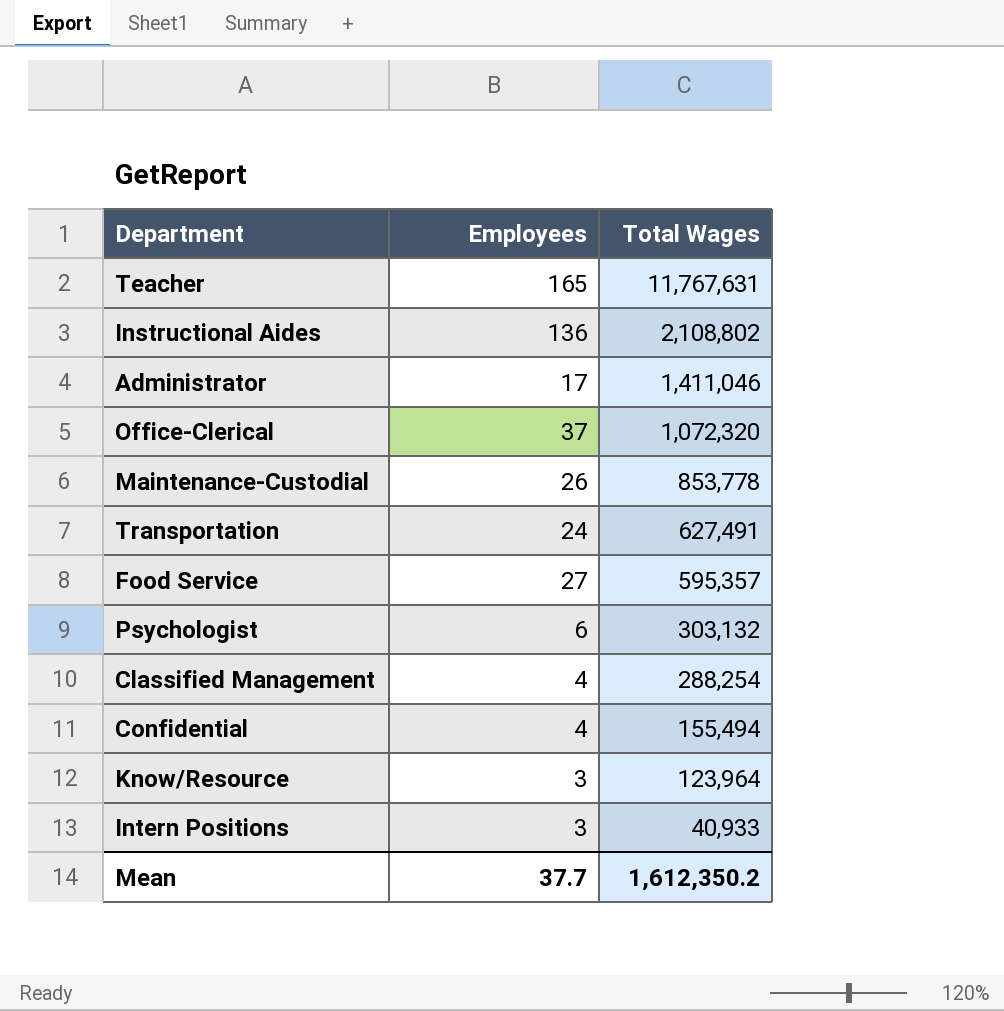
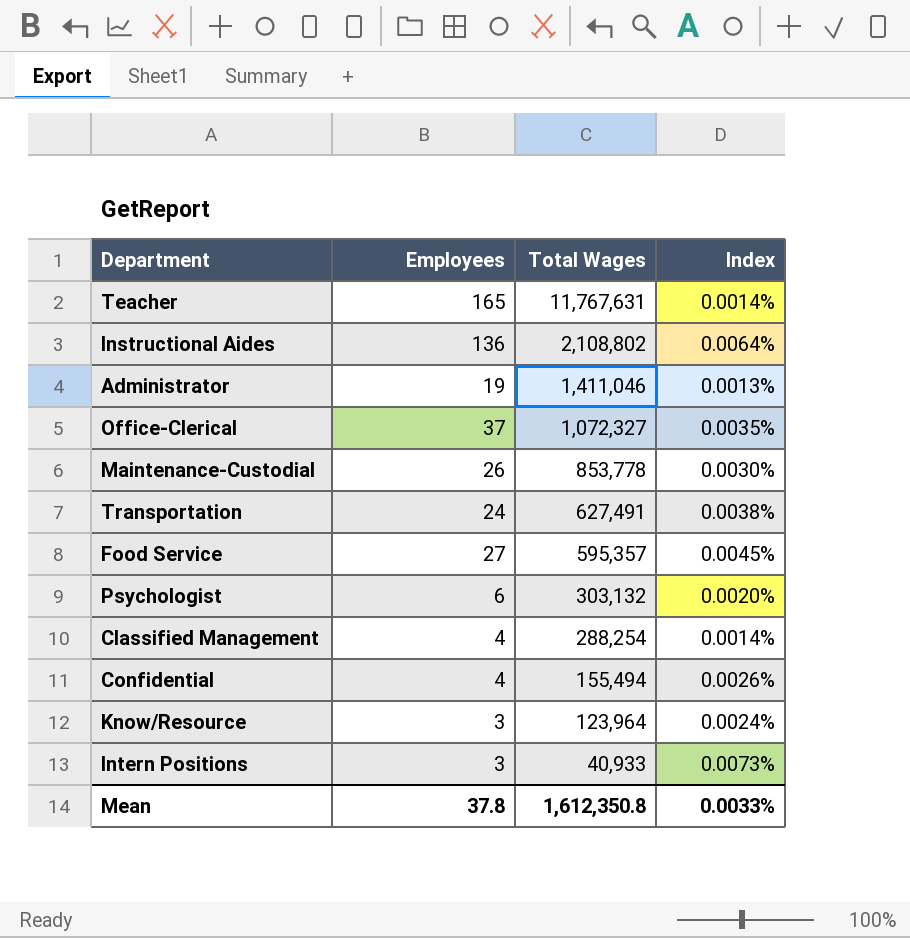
column Index | formula: none -> [Employees] / [Total Wages]
Administrator | Employees: 17 -> 19
Office-Clerical | Total Wages: 1,072,320 -> 1,072,327
Mean | Employees: 37.7 -> 37.8
Mean | Total Wages: 1,612,350.2 -> 1,612,350.8

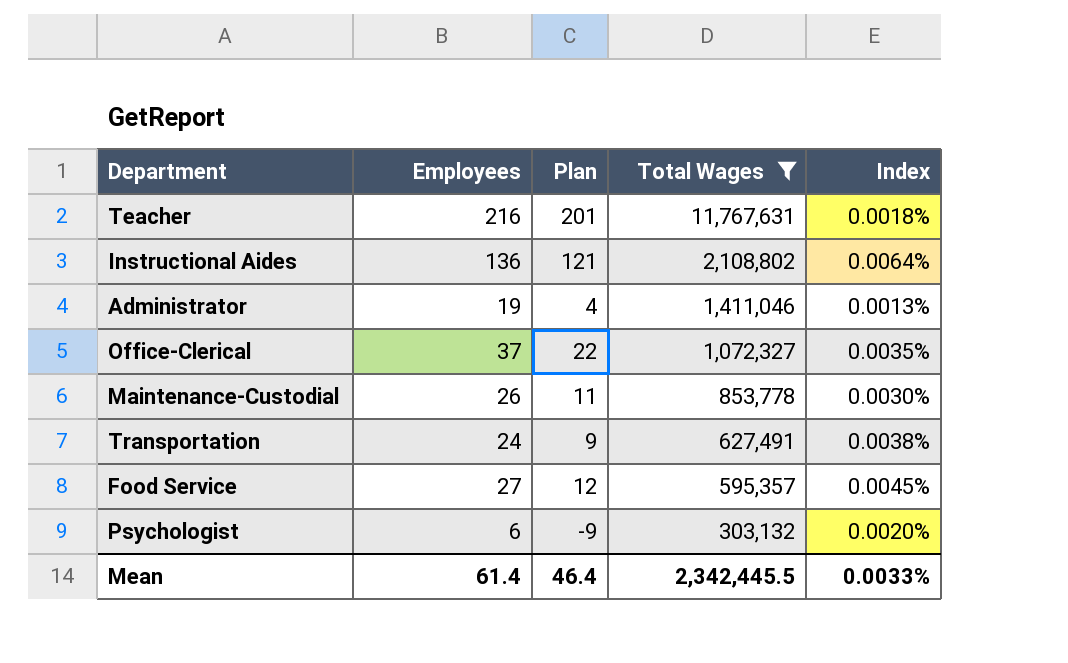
filter: none -> Total Wages >= 303,132
column Plan | formula: none -> [Employees] - 15
Teacher | Employees: 165 -> 216
Teacher | Index: 0.0014% -> 0.0018%
Mean | Employees: 37.8 -> 61.4
Mean | Total Wages: 1,612,350.8 -> 2,342,445.5

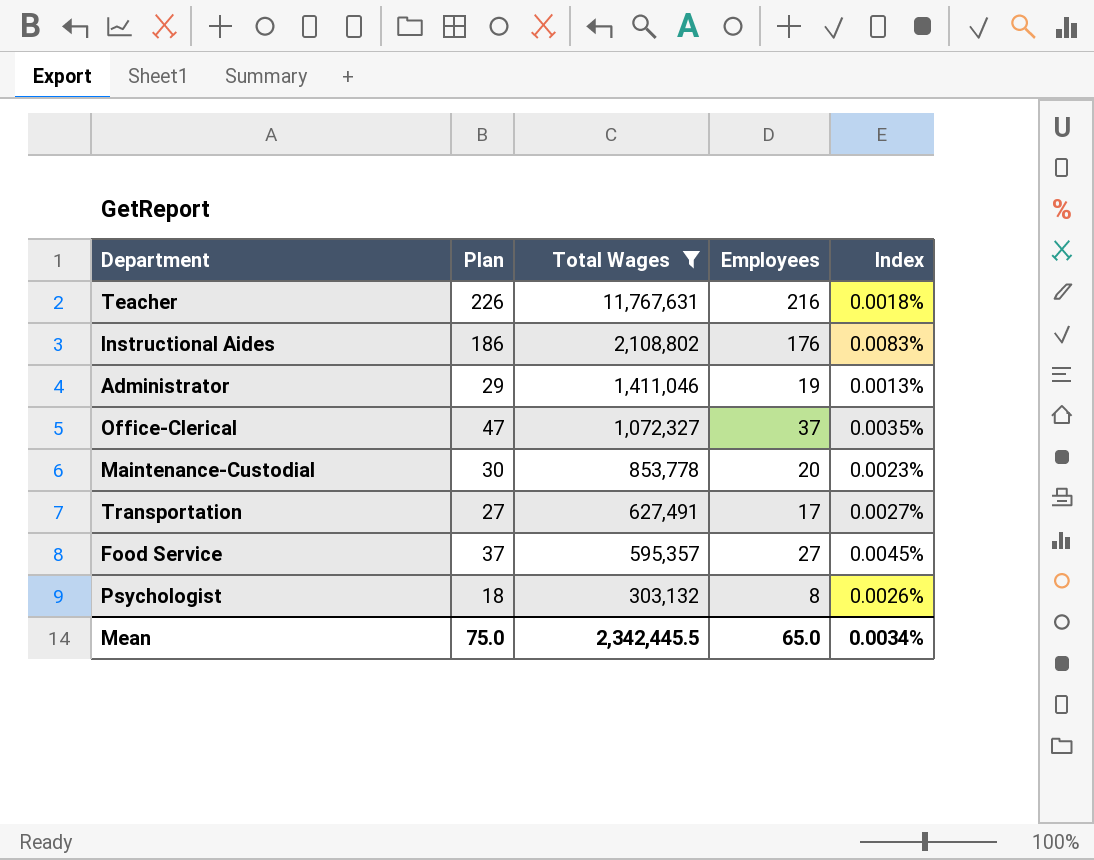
column Plan | formula: [Employees] - 15 -> [Employees] + 10
column Employees | position: 2 -> 4
Instructional Aides | Employees: 136 -> 176
Instructional Aides | Index: 0.0064% -> 0.0083%
Maintenance-Custodial | Employees: 26 -> 20
Maintenance-Custodial | Index: 0.0030% -> 0.0023%
Transportation | Employees: 24 -> 17
Transportation | Index: 0.0038% -> 0.0027%
Psychologist | Employees: 6 -> 8
Psychologist | Index: 0.0020% -> 0.0026%
Mean | Plan: 46.4 -> 75.0
Mean | Employees: 61.4 -> 65.0
Mean | Index: 0.0033% -> 0.0034%

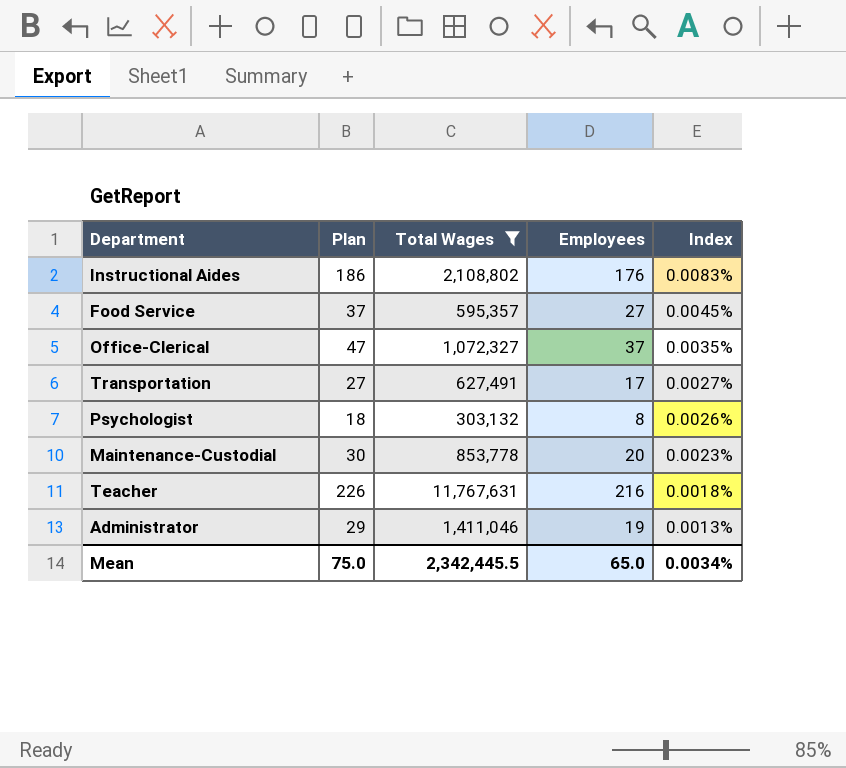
row order: Total Wages descending -> Index descending

